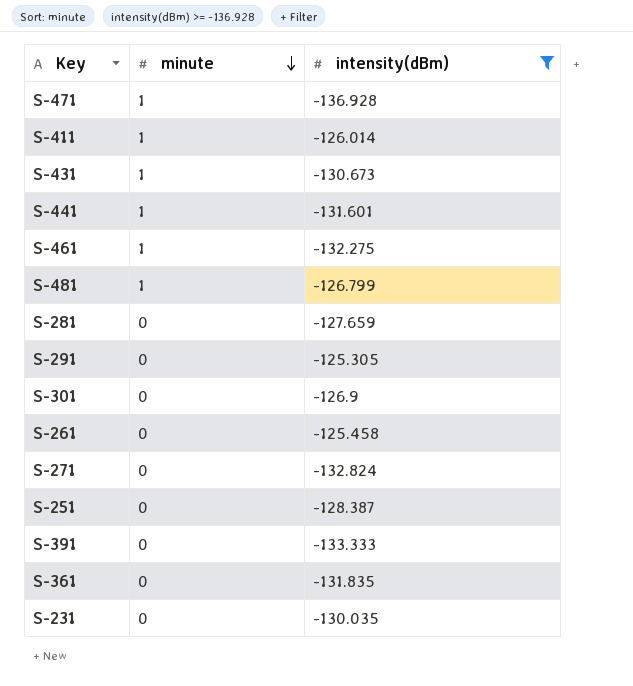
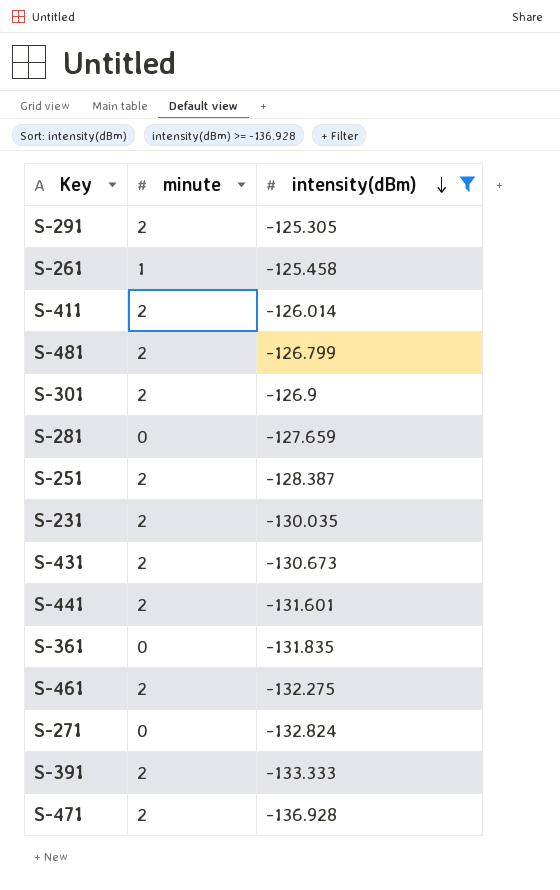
row order: minute descending -> intensity(dBm) descending
S-291 | minute: 0 -> 2
S-261 | minute: 0 -> 1
S-411 | minute: 1 -> 2
S-481 | minute: 1 -> 2
S-301 | minute: 0 -> 2
S-251 | minute: 0 -> 2
S-231 | minute: 0 -> 2
S-431 | minute: 1 -> 2
S-441 | minute: 1 -> 2
S-461 | minute: 1 -> 2
S-391 | minute: 0 -> 2
S-471 | minute: 1 -> 2

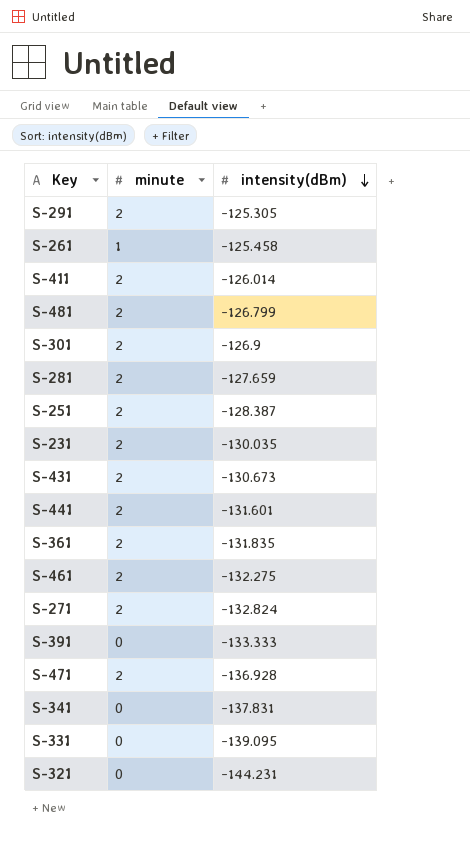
filter: intensity(dBm) >= -136.928 -> none
S-281 | minute: 0 -> 2
S-361 | minute: 0 -> 2
S-271 | minute: 0 -> 2
S-391 | minute: 2 -> 0

